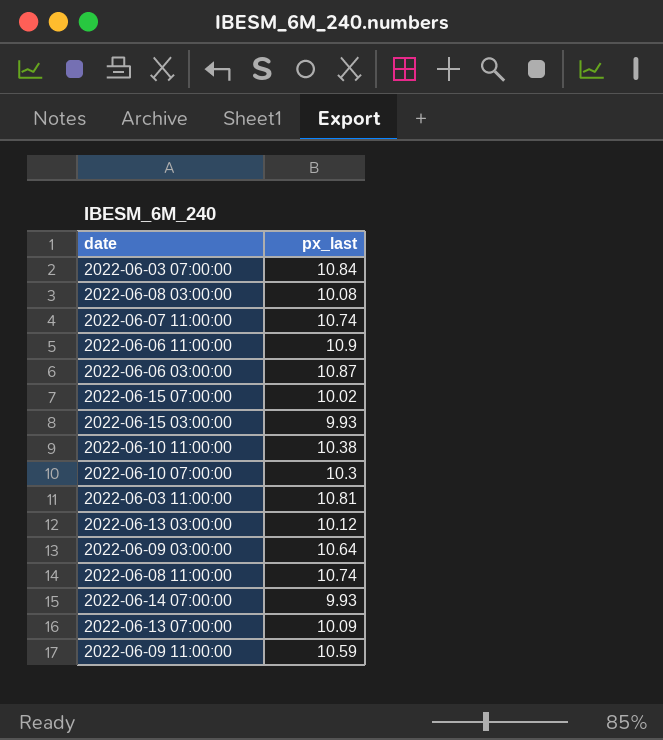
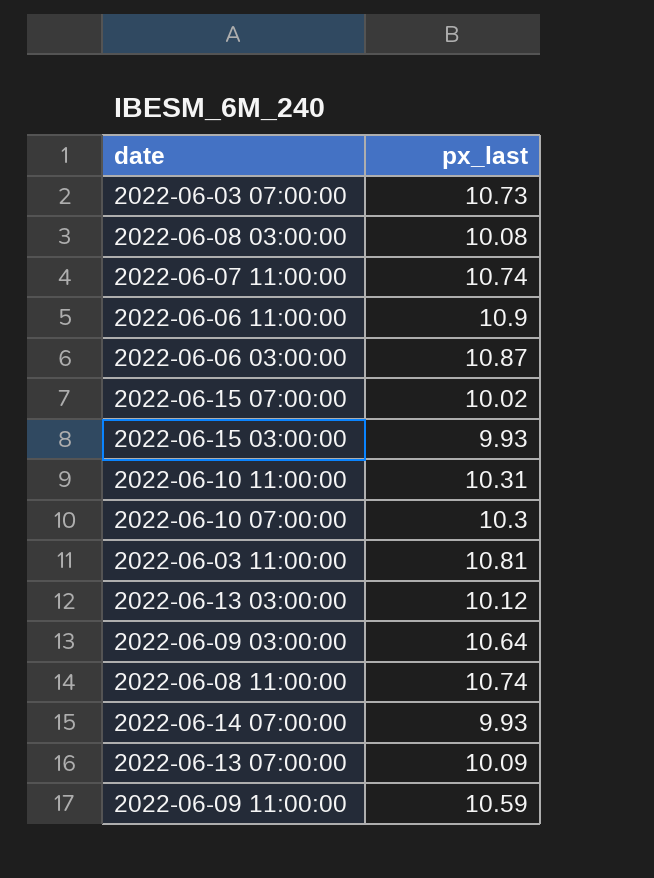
2022-06-03 07:00:00 | px_last: 10.84 -> 10.73
2022-06-10 11:00:00 | px_last: 10.38 -> 10.31

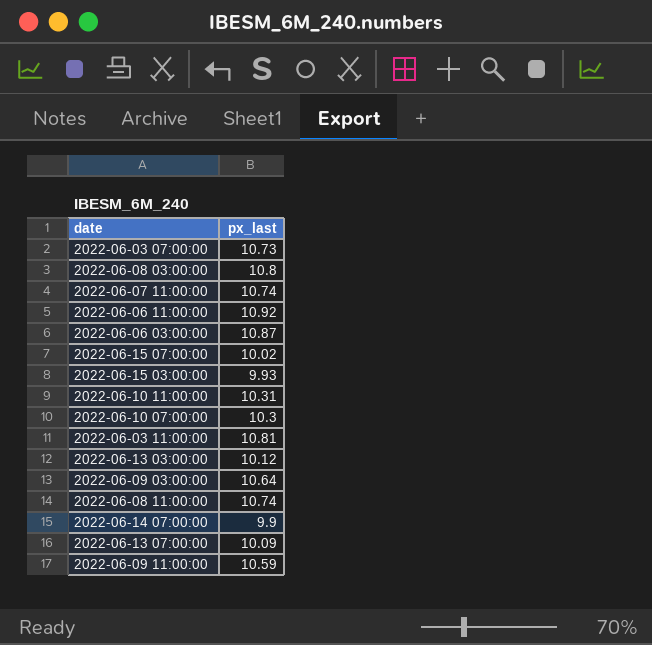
2022-06-08 03:00:00 | px_last: 10.08 -> 10.8
2022-06-06 11:00:00 | px_last: 10.9 -> 10.92
2022-06-14 07:00:00 | px_last: 9.93 -> 9.9

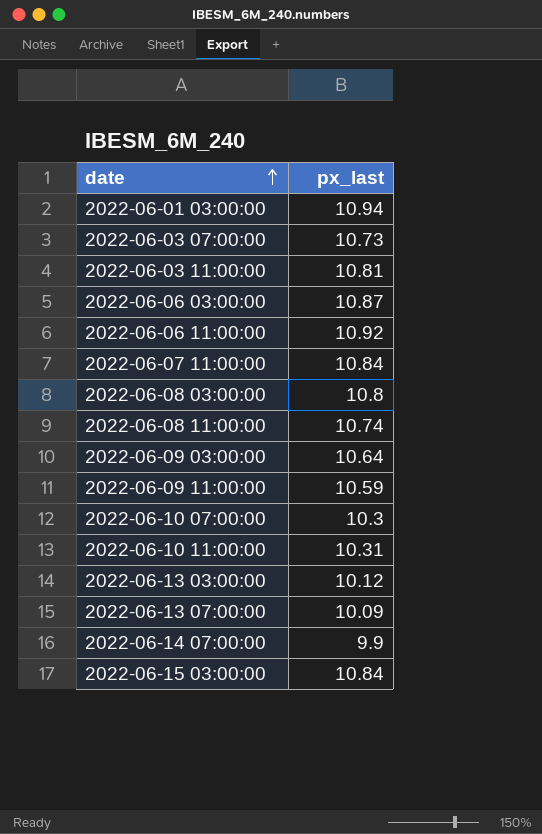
row order: none -> date ascending
row 2022-06-15 07:00:00: 10.02 -> none
row 2022-06-01 03:00:00: none -> 10.94
2022-06-07 11:00:00 | px_last: 10.74 -> 10.84
2022-06-15 03:00:00 | px_last: 9.93 -> 10.84

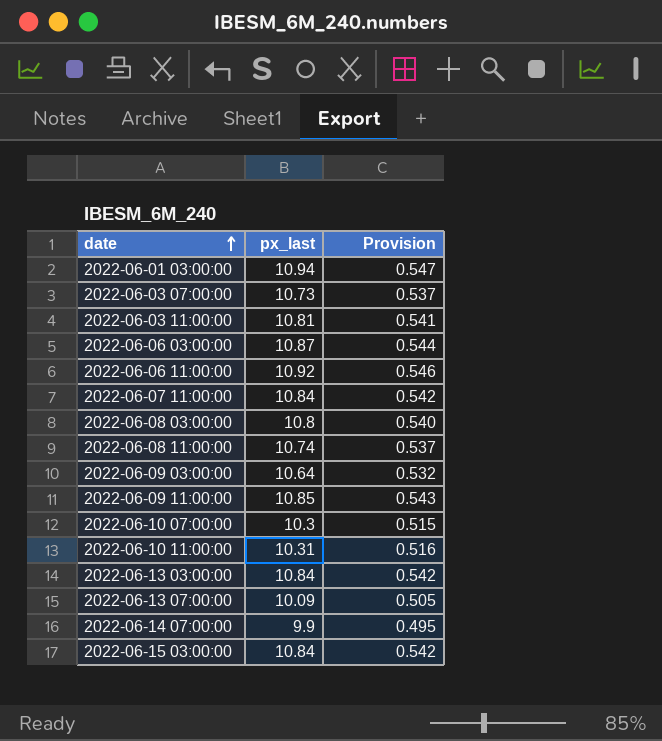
column Provision | formula: none -> [px_last] * 0.05
2022-06-09 11:00:00 | px_last: 10.59 -> 10.85
2022-06-13 03:00:00 | px_last: 10.12 -> 10.84

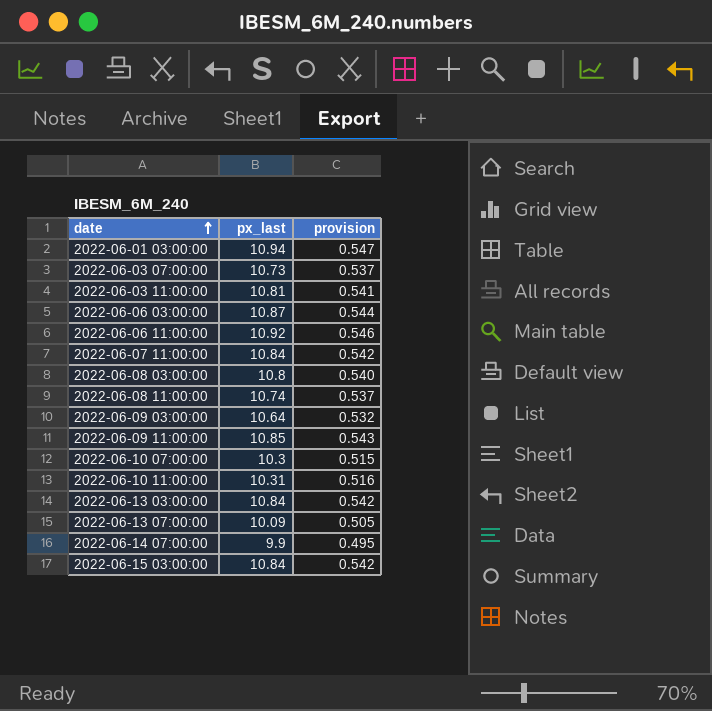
column name: Provision -> provision

